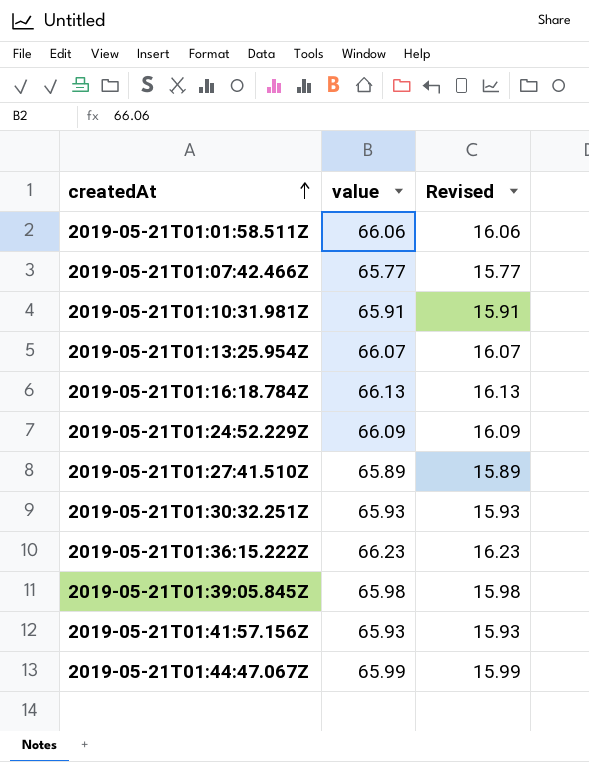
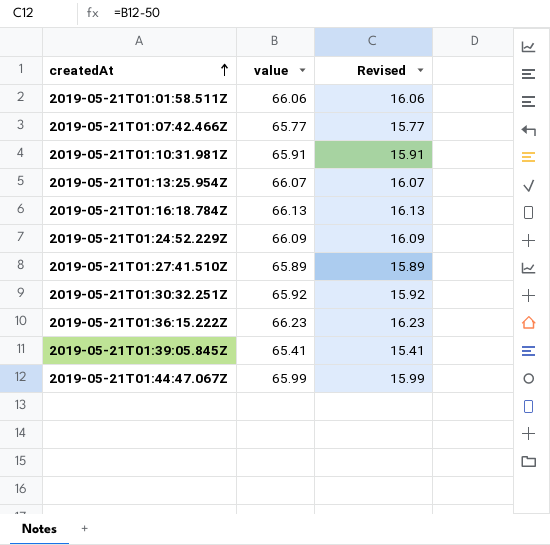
row 2019-05-21T01:41:57.156Z: 65.93 | 15.93 -> none
2019-05-21T01:30:32.251Z | value: 65.93 -> 65.92
2019-05-21T01:30:32.251Z | Revised: 15.93 -> 15.92
2019-05-21T01:39:05.845Z | value: 65.98 -> 65.41
2019-05-21T01:39:05.845Z | Revised: 15.98 -> 15.41

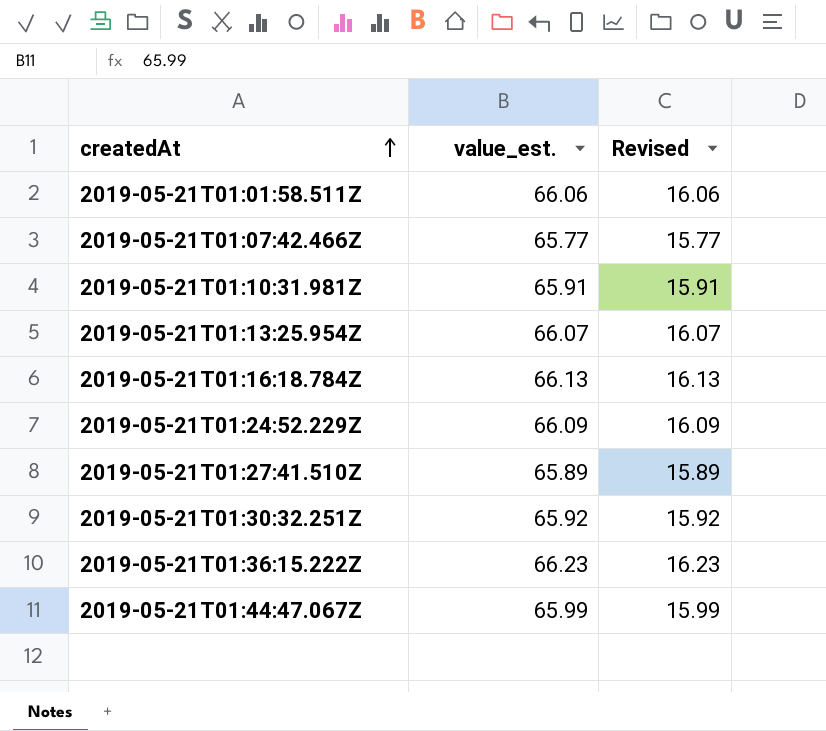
column name: value -> value_est.
row 2019-05-21T01:39:05.845Z: 65.41 | 15.41 -> none

